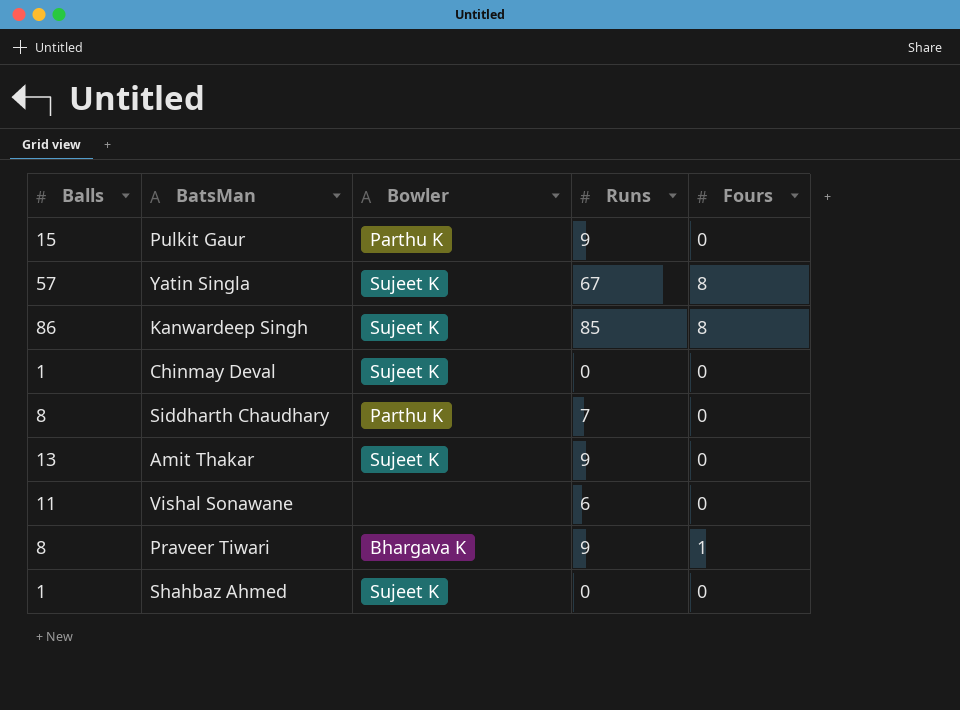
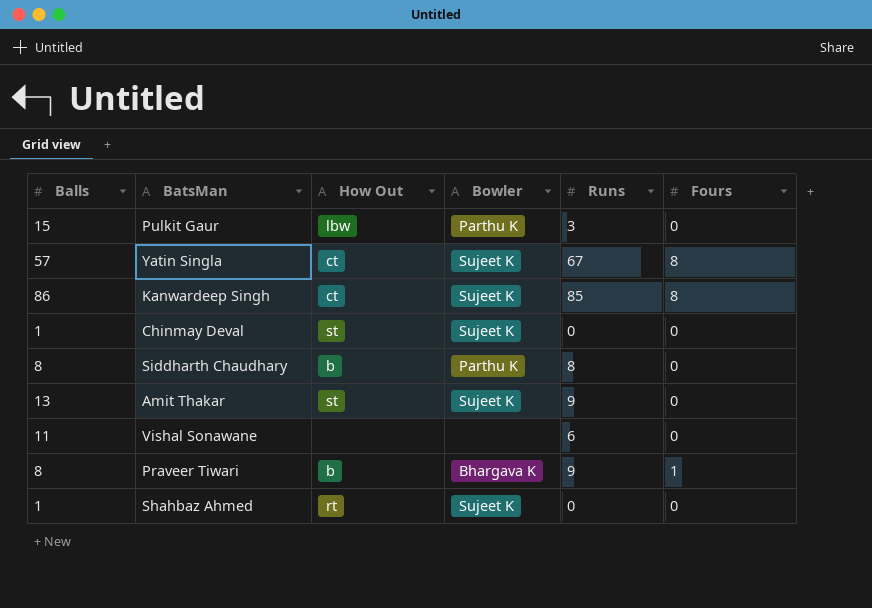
column How Out | position: none -> 3
Pulkit Gaur | Runs: 9 -> 3
Siddharth Chaudhary | Runs: 7 -> 8

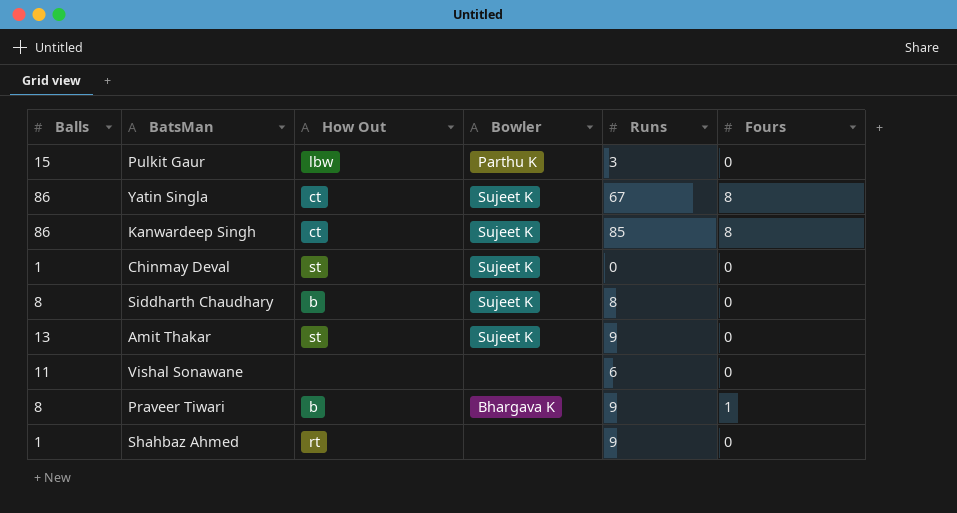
Yatin Singla | Balls: 57 -> 86
Siddharth Chaudhary | Bowler: Parthu K -> Sujeet K
Shahbaz Ahmed | Bowler: Sujeet K -> none
Shahbaz Ahmed | Runs: 0 -> 9

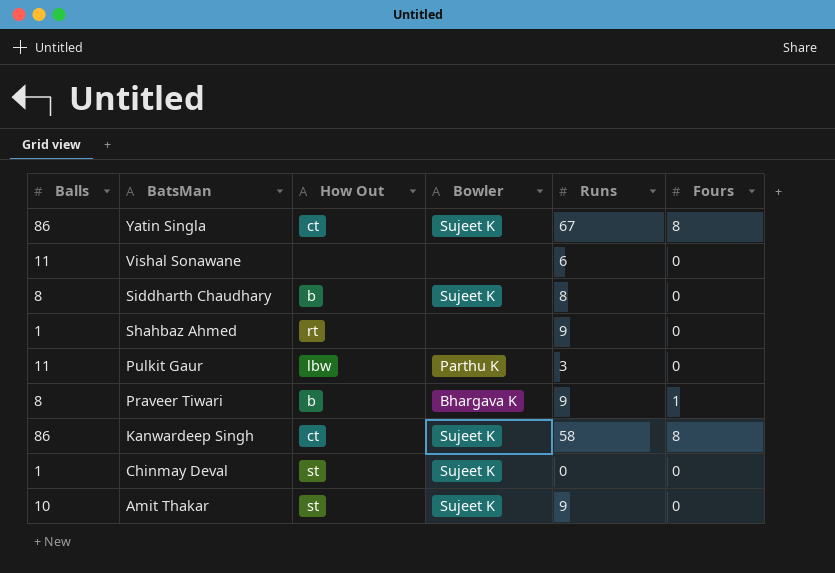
row order: none -> BatsMan descending
Pulkit Gaur | Balls: 15 -> 11
Kanwardeep Singh | Runs: 85 -> 58
Amit Thakar | Balls: 13 -> 10

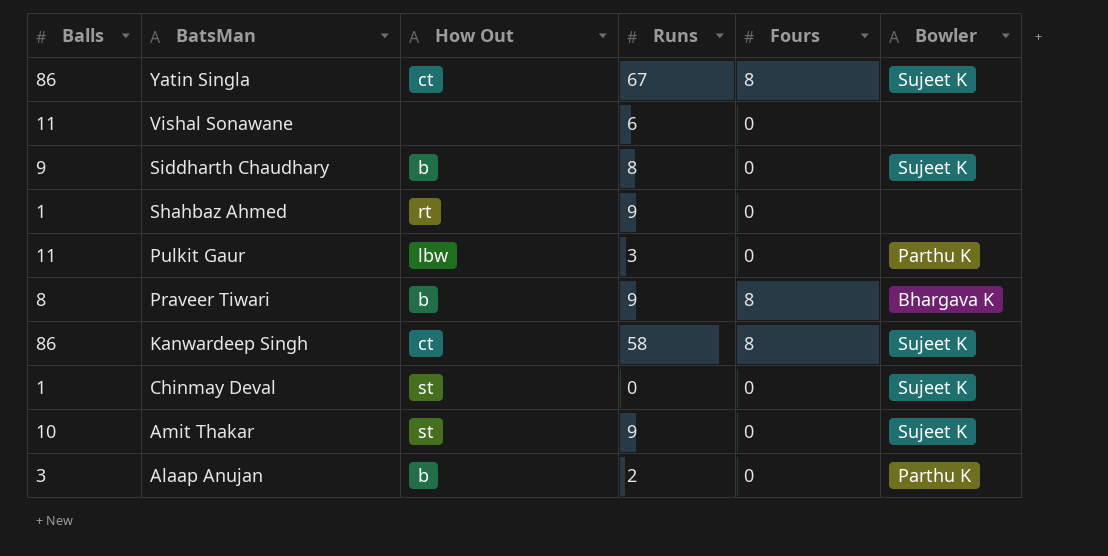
column Bowler | position: 4 -> 6
Siddharth Chaudhary | Balls: 8 -> 9
Praveer Tiwari | Fours: 1 -> 8
row Alaap Anujan: none -> 3 | b | 2 | 0 | Parthu K

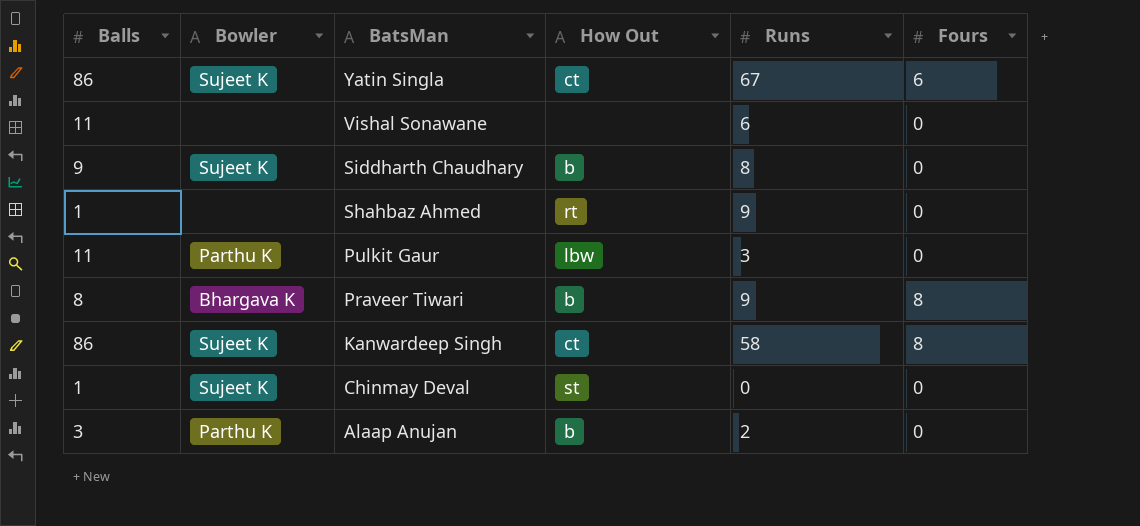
column Bowler | position: 6 -> 2
row Amit Thakar: 10 | st | 9 | 0 | Sujeet K -> none
Yatin Singla | Fours: 8 -> 6

